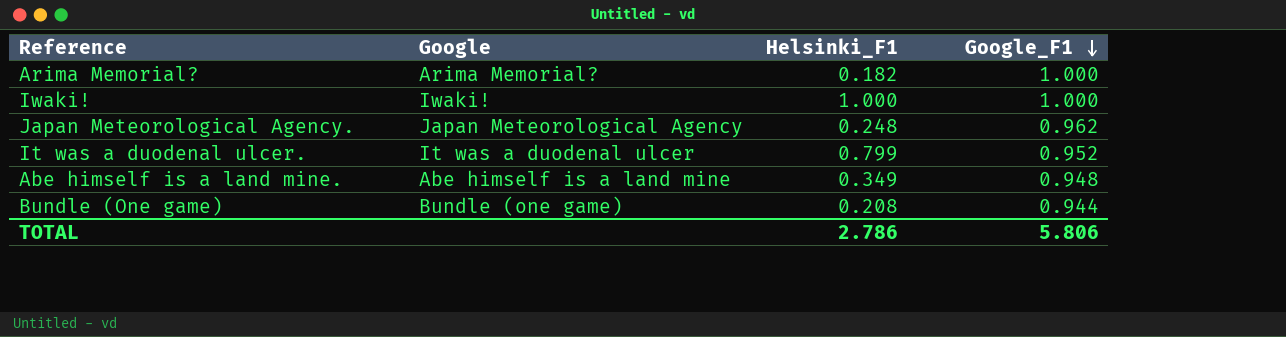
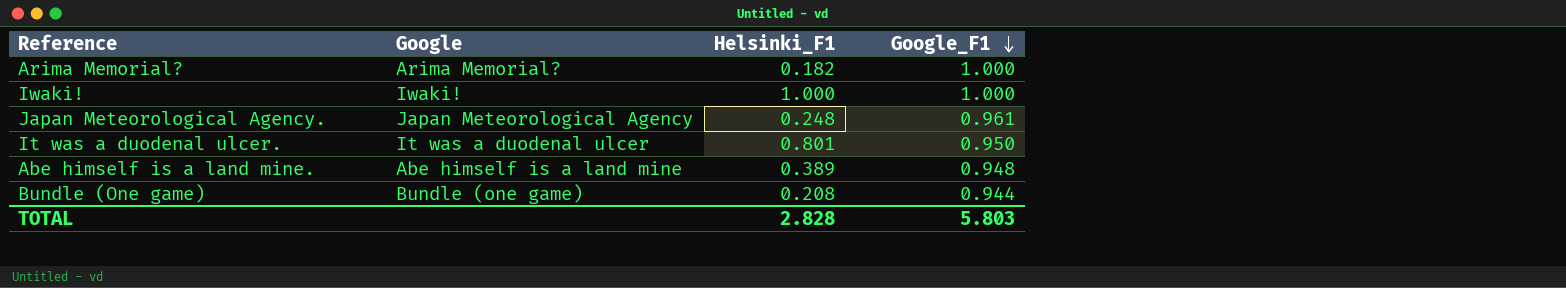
Japan Meteorological Agency. | Google_F1: 0.962 -> 0.961
It was a duodenal ulcer. | Helsinki_F1: 0.799 -> 0.801
It was a duodenal ulcer. | Google_F1: 0.952 -> 0.950
Abe himself is a land mine. | Helsinki_F1: 0.349 -> 0.389
TOTAL | Helsinki_F1: 2.786 -> 2.828
TOTAL | Google_F1: 5.806 -> 5.803

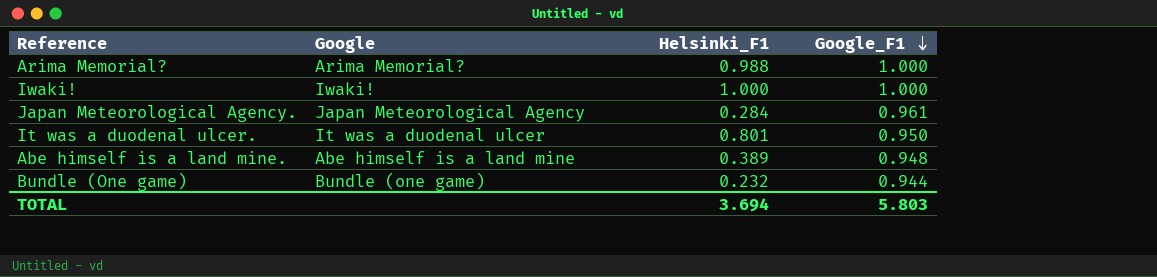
Arima Memorial? | Helsinki_F1: 0.182 -> 0.988
Japan Meteorological Agency. | Helsinki_F1: 0.248 -> 0.284
Bundle (One game) | Helsinki_F1: 0.208 -> 0.232
TOTAL | Helsinki_F1: 2.828 -> 3.694

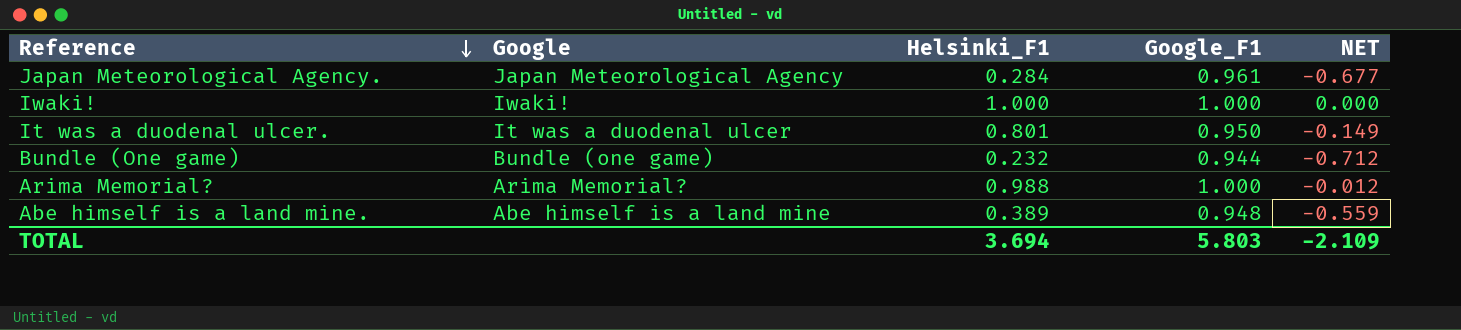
row order: Google_F1 descending -> Reference descending
column NET | formula: none -> [Helsinki_F1] - [Google_F1]

